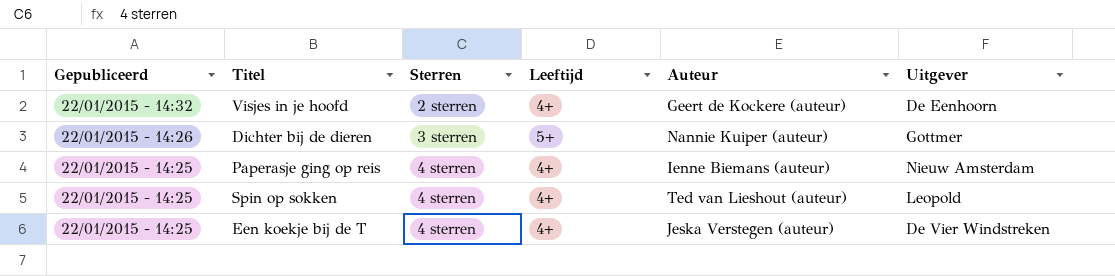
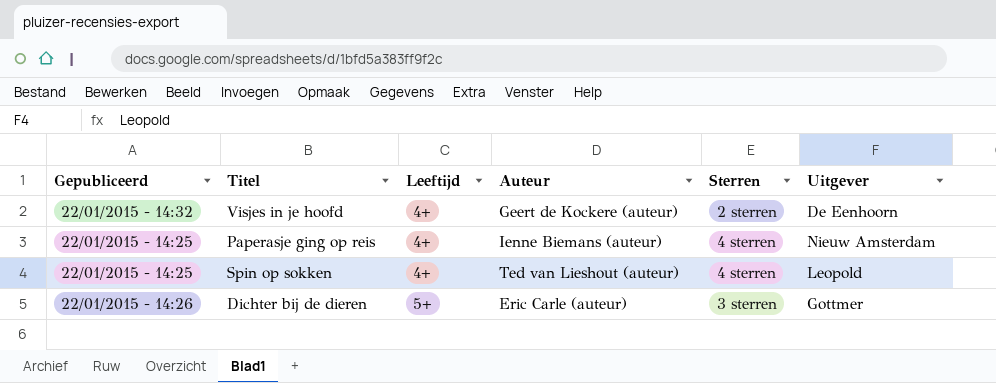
row order: Gepubliceerd descending -> Leeftijd ascending
column Sterren | position: 3 -> 5
row Een koekje bij de T: 22/01/2015 - 14:25 | 4 sterren | 4+ | Jeska Verstegen (auteur) | De Vier Windstreken -> none
Dichter bij de dieren | Auteur: Nannie Kuiper (auteur) -> Eric Carle (auteur)

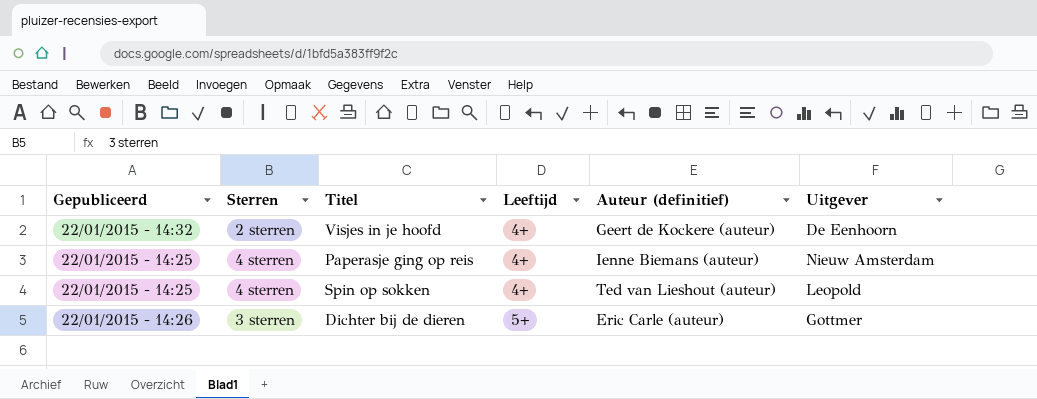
column Sterren | position: 5 -> 2
column name: Auteur -> Auteur (definitief)

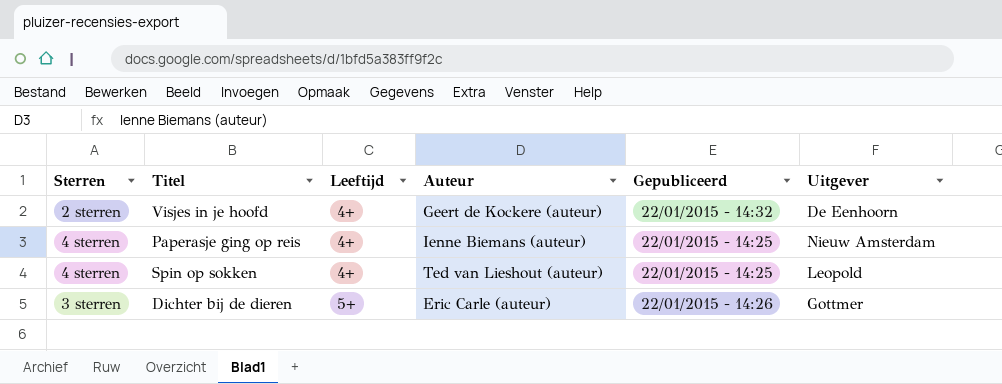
column name: Auteur (definitief) -> Auteur
column Gepubliceerd | position: 1 -> 5

